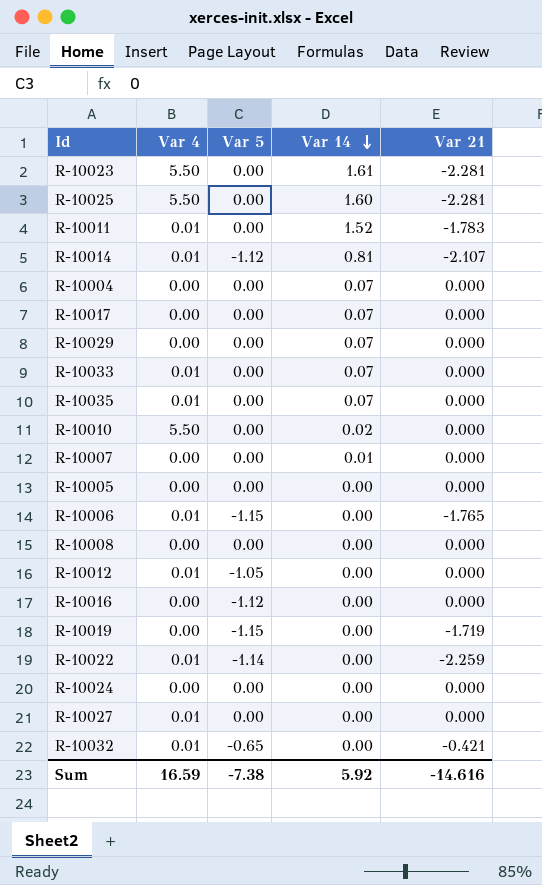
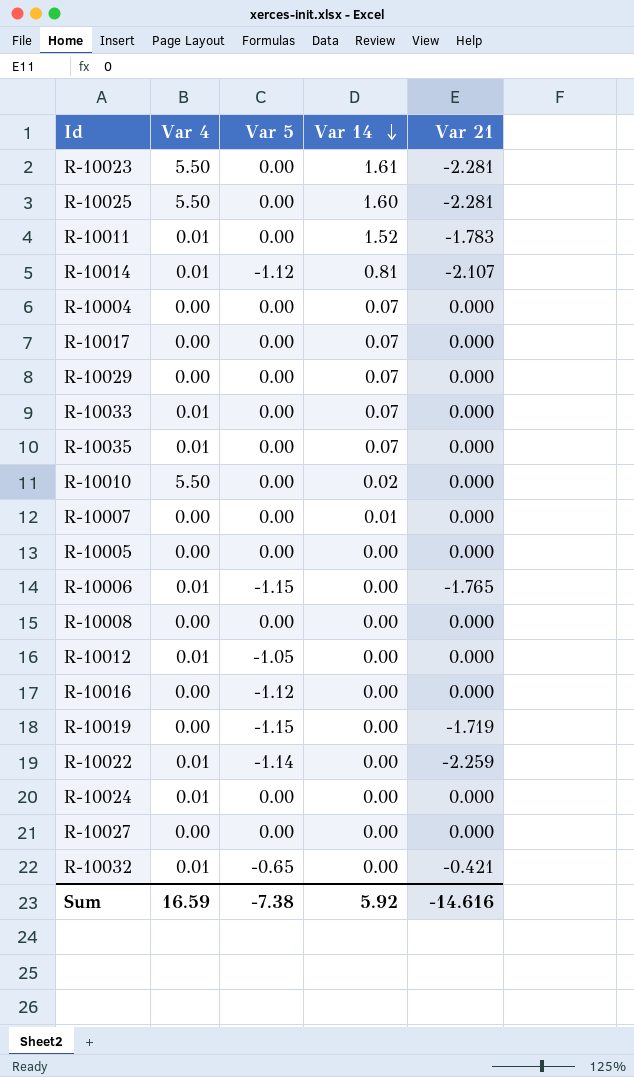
R-10024 | Var 4: 0.00 -> 0.01
R-10027 | Var 4: 0.01 -> 0.00

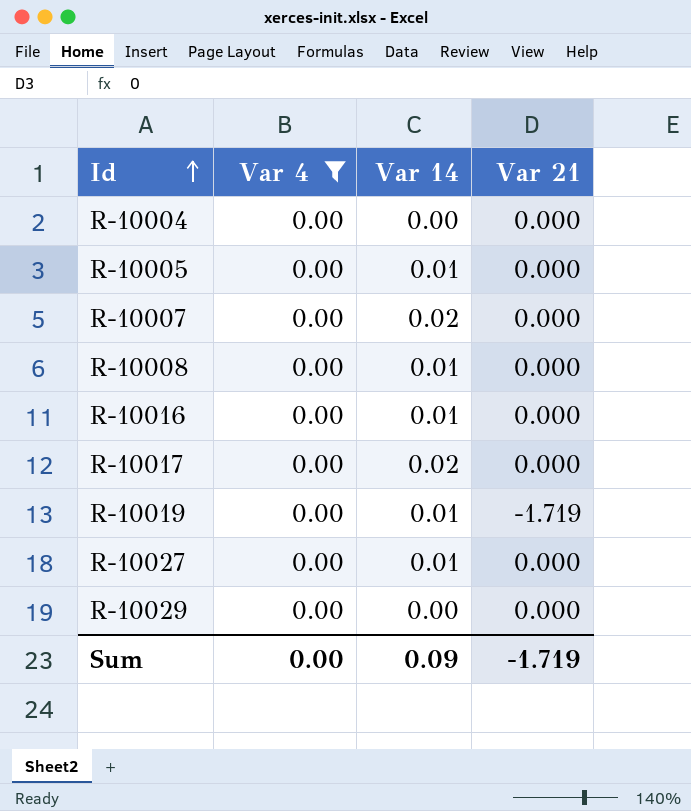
filter: none -> Var 4 = 0.00
row order: Var 14 descending -> Id ascending
column Var 5 | position: 3 -> none
R-10004 | Var 14: 0.07 -> 0.00
R-10005 | Var 14: 0.00 -> 0.01
R-10007 | Var 14: 0.01 -> 0.02
R-10008 | Var 14: 0.00 -> 0.01
R-10016 | Var 14: 0.00 -> 0.01
R-10017 | Var 14: 0.07 -> 0.02
R-10019 | Var 14: 0.00 -> 0.01
R-10027 | Var 14: 0.00 -> 0.01
R-10029 | Var 14: 0.07 -> 0.00
Sum | Var 4: 16.59 -> 0.00
Sum | Var 14: 5.92 -> 0.09
Sum | Var 21: -14.616 -> -1.719

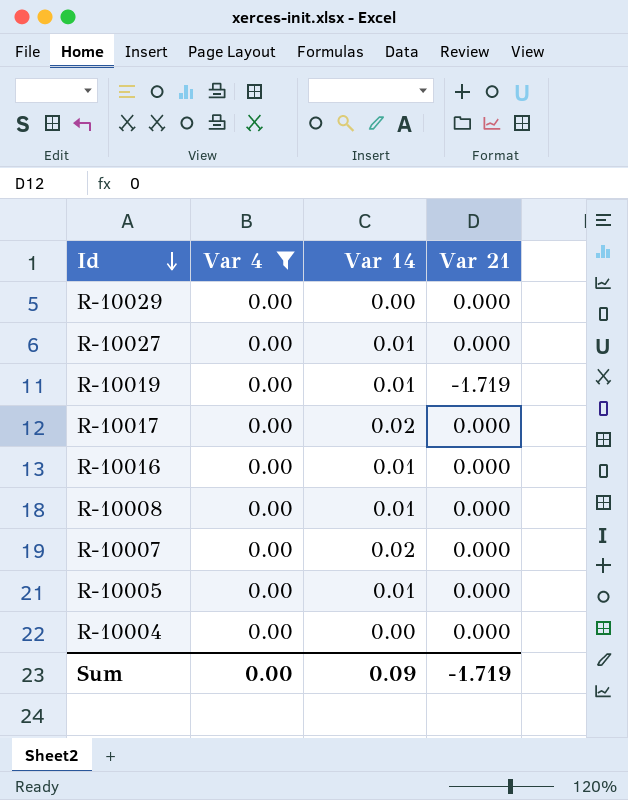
row order: Id ascending -> Id descending

